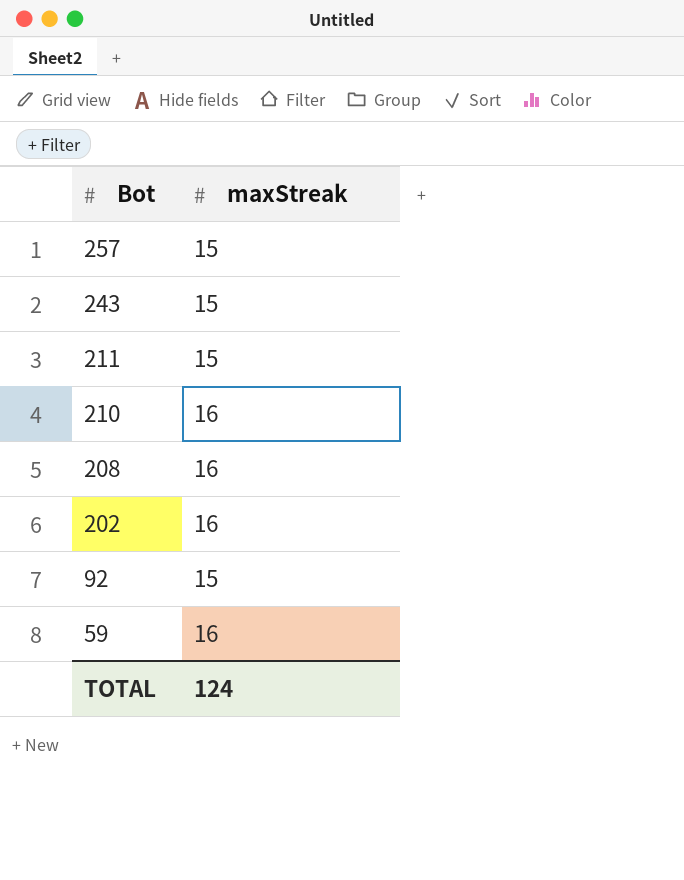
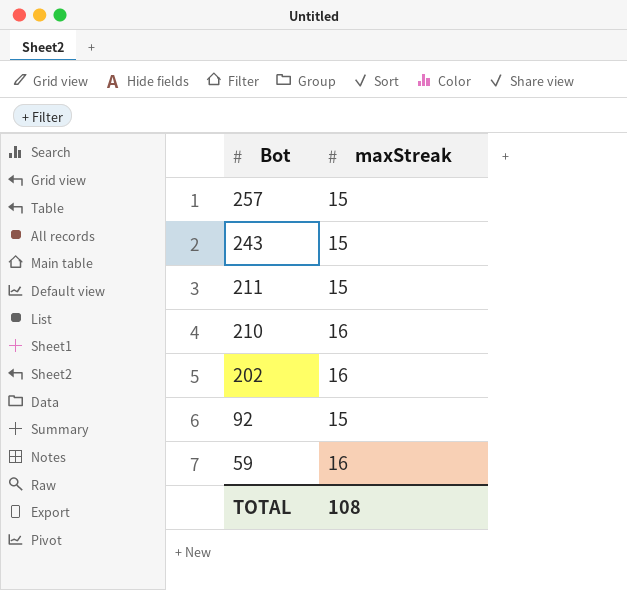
row 208: 16 -> none
TOTAL | maxStreak: 124 -> 108

